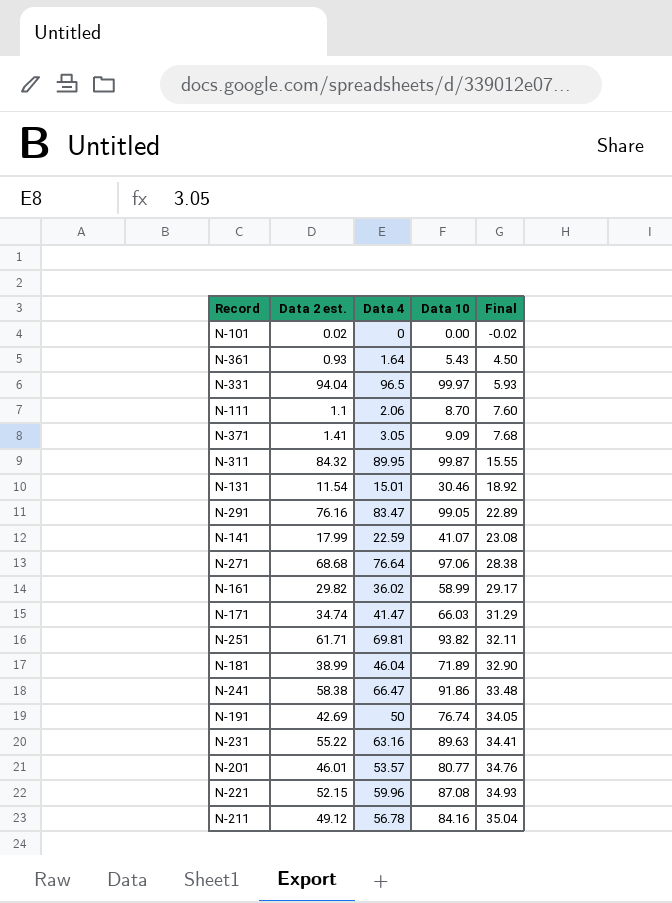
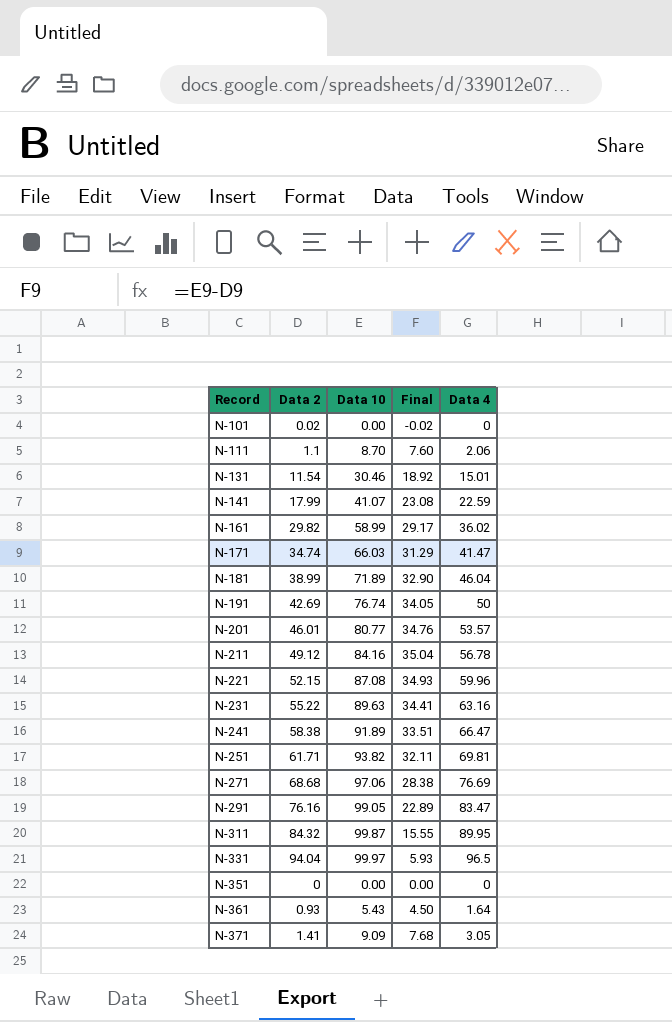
row order: Final ascending -> Record ascending
column name: Data 2 est. -> Data 2
column Data 4 | position: 3 -> 5
N-241 | Data 10: 91.86 -> 91.89
N-241 | Final: 33.48 -> 33.51
N-271 | Data 4: 76.64 -> 76.69
row N-351: none -> 0 | 0.00 | 0.00 | 0

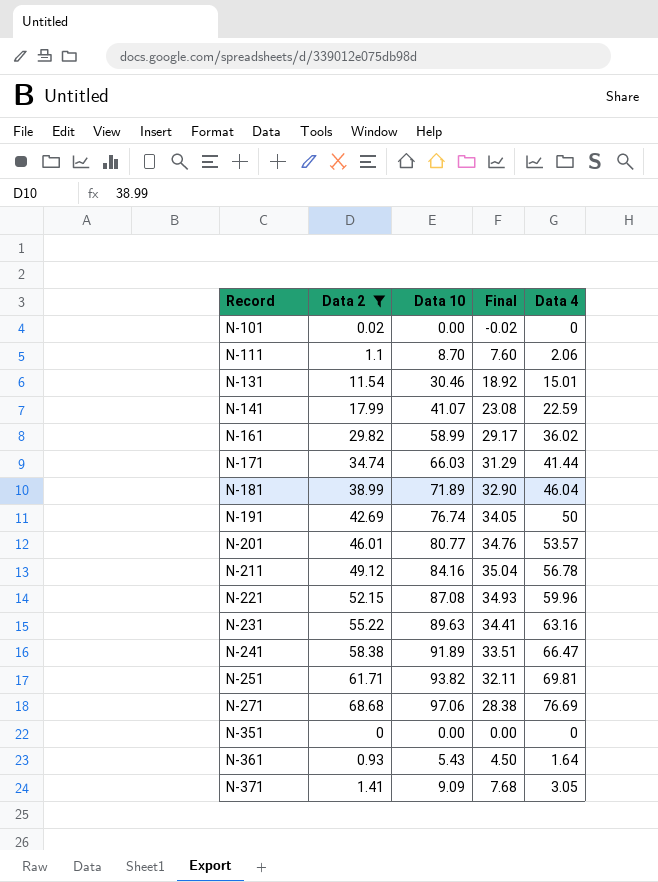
filter: none -> Data 2 <= 68.68
N-171 | Data 4: 41.47 -> 41.44

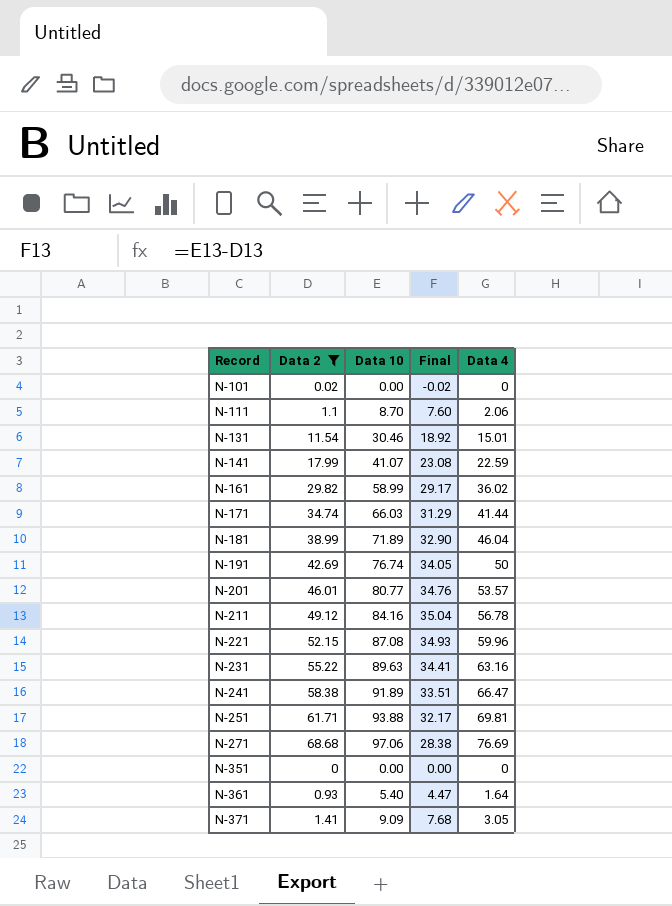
N-251 | Data 10: 93.82 -> 93.88
N-251 | Final: 32.11 -> 32.17
N-361 | Data 10: 5.43 -> 5.40
N-361 | Final: 4.50 -> 4.47

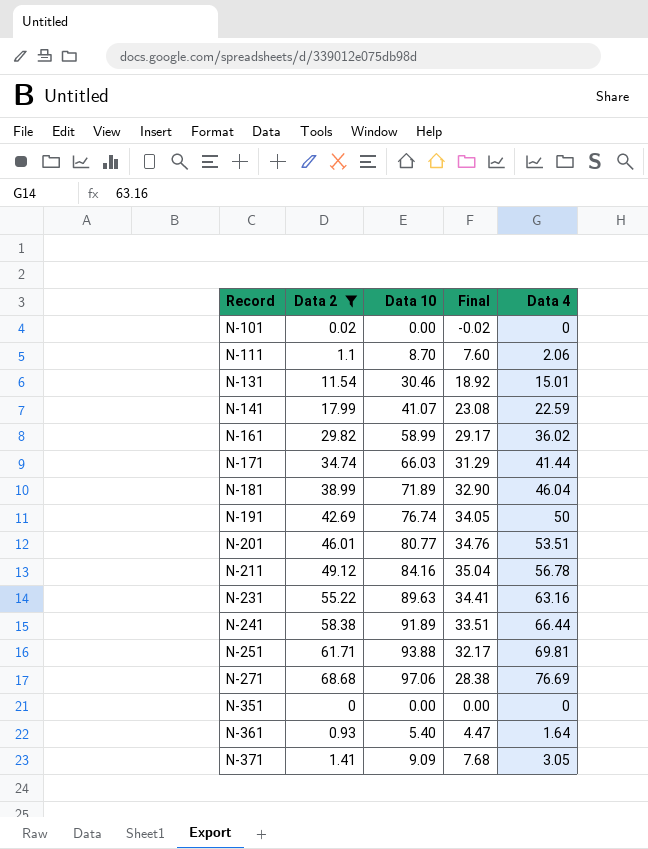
row N-221: 52.15 | 87.08 | 34.93 | 59.96 -> none
N-201 | Data 4: 53.57 -> 53.51
N-241 | Data 4: 66.47 -> 66.44

